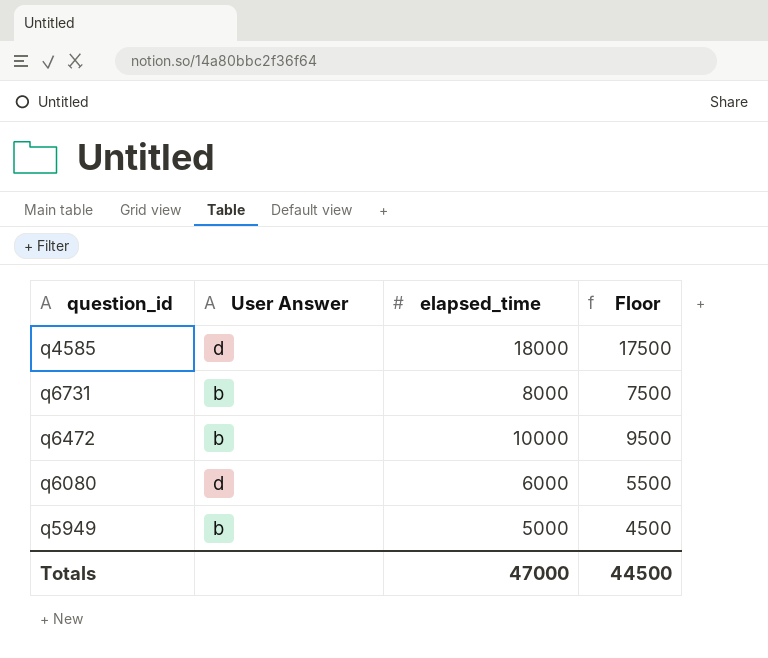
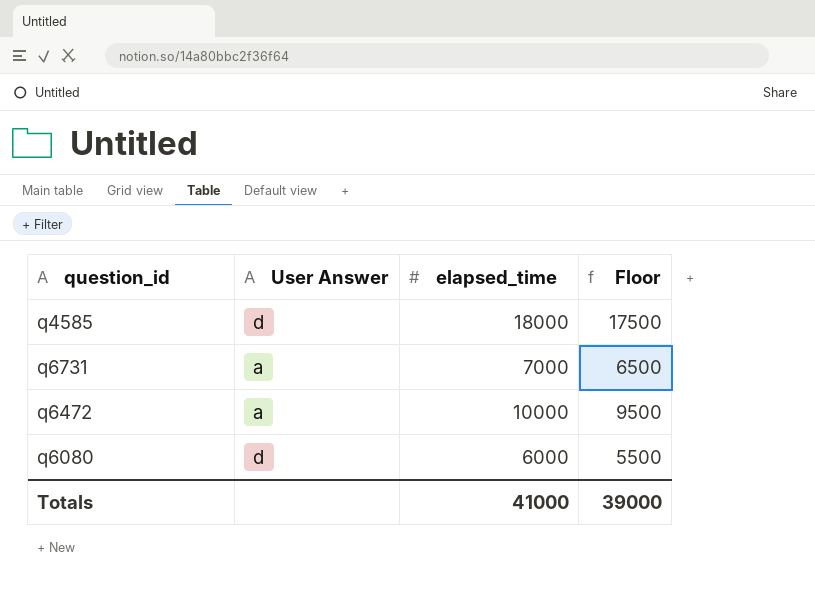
row q5949: b | 5000 | 4500 -> none
q6731 | User Answer: b -> a
q6731 | elapsed_time: 8000 -> 7000
q6731 | Floor: 7500 -> 6500
q6472 | User Answer: b -> a
Totals | elapsed_time: 47000 -> 41000
Totals | Floor: 44500 -> 39000

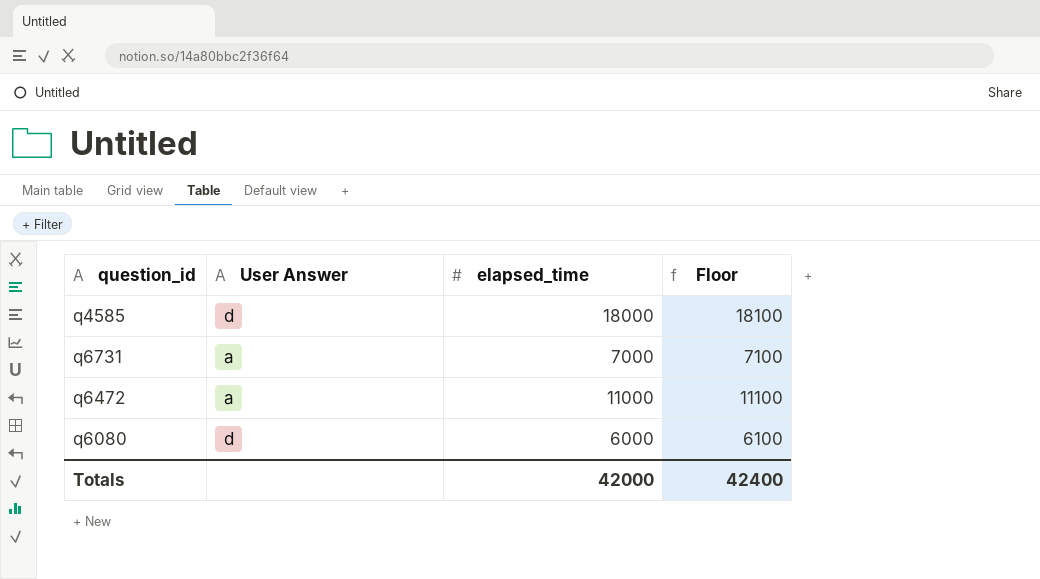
column Floor | formula: [elapsed_time] - 500 -> [elapsed_time] + 100
q6472 | elapsed_time: 10000 -> 11000
Totals | elapsed_time: 41000 -> 42000
Totals | Floor: 39000 -> 42400

